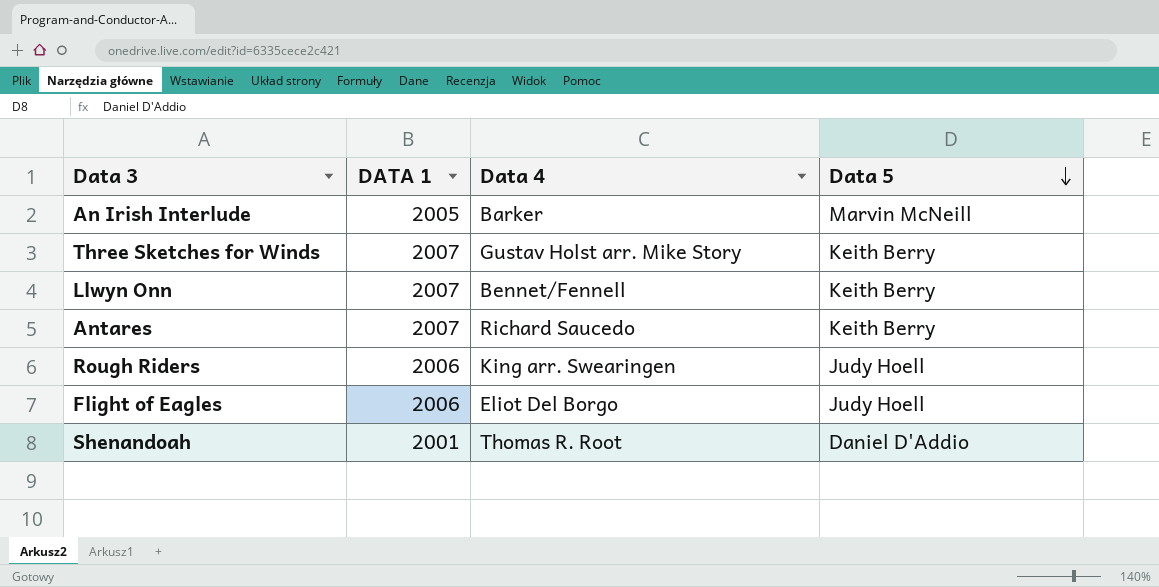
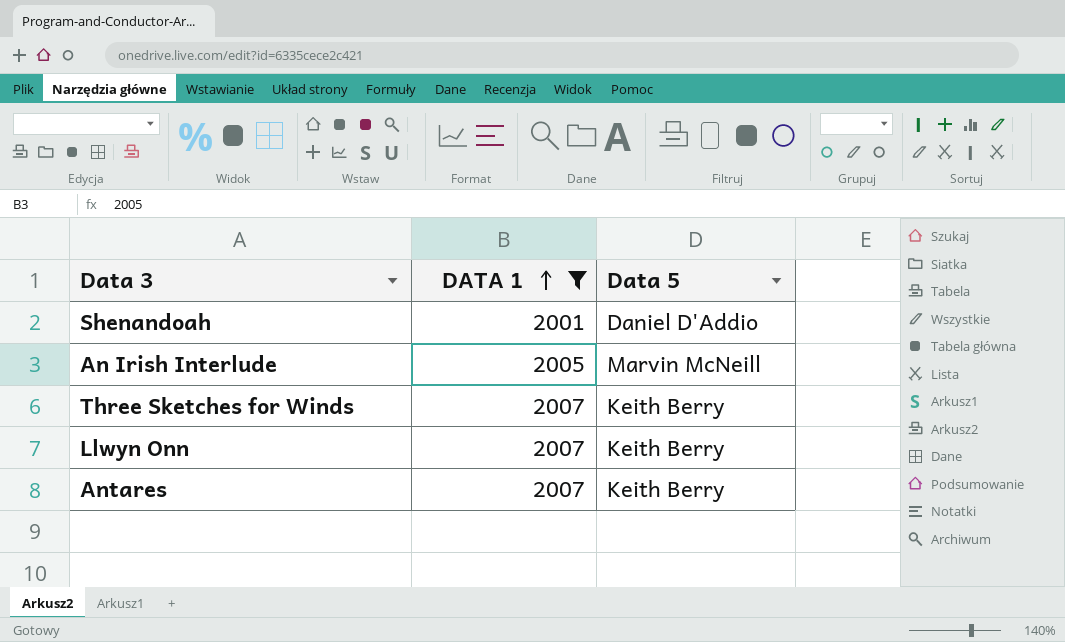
filter: none -> DATA 1 != 2006
row order: Data 5 descending -> DATA 1 ascending
column Data 4 | position: 3 -> none

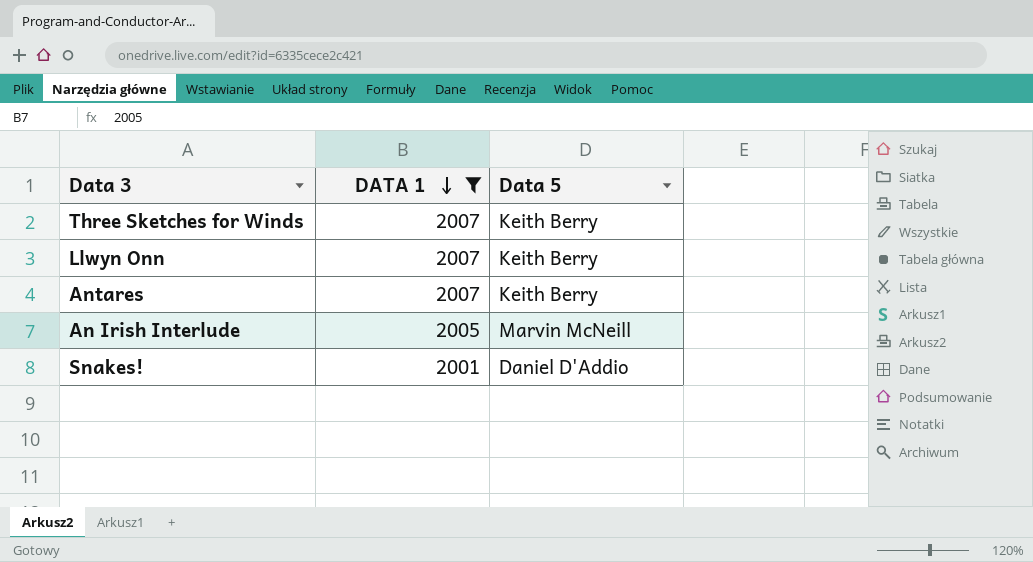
row order: DATA 1 ascending -> DATA 1 descending
row Shenandoah: 2001 | Daniel D'Addio -> none
row Snakes!: none -> 2001 | Daniel D'Addio

